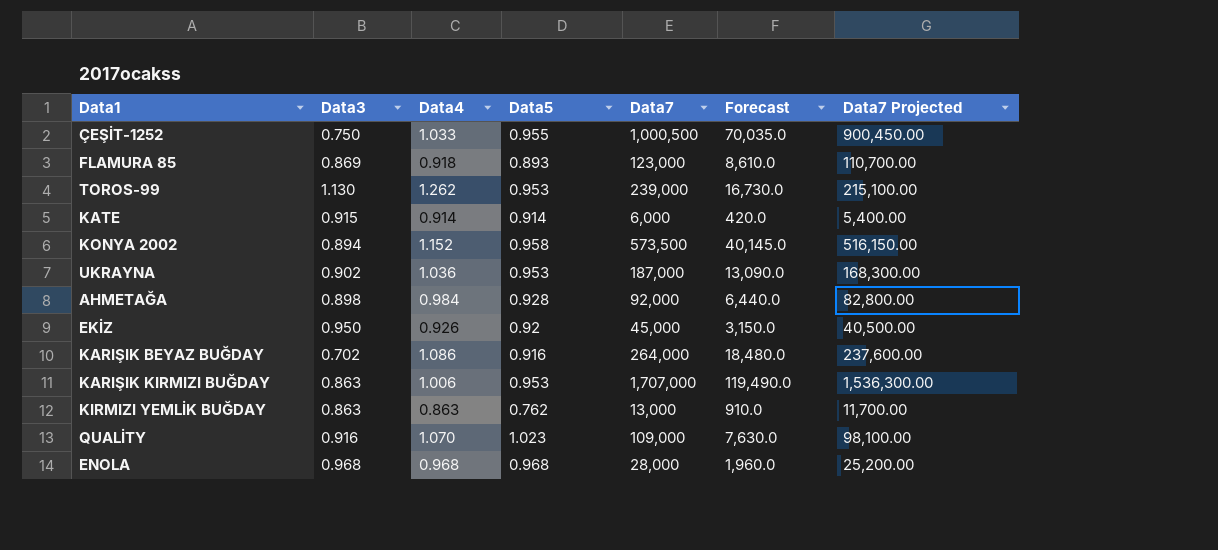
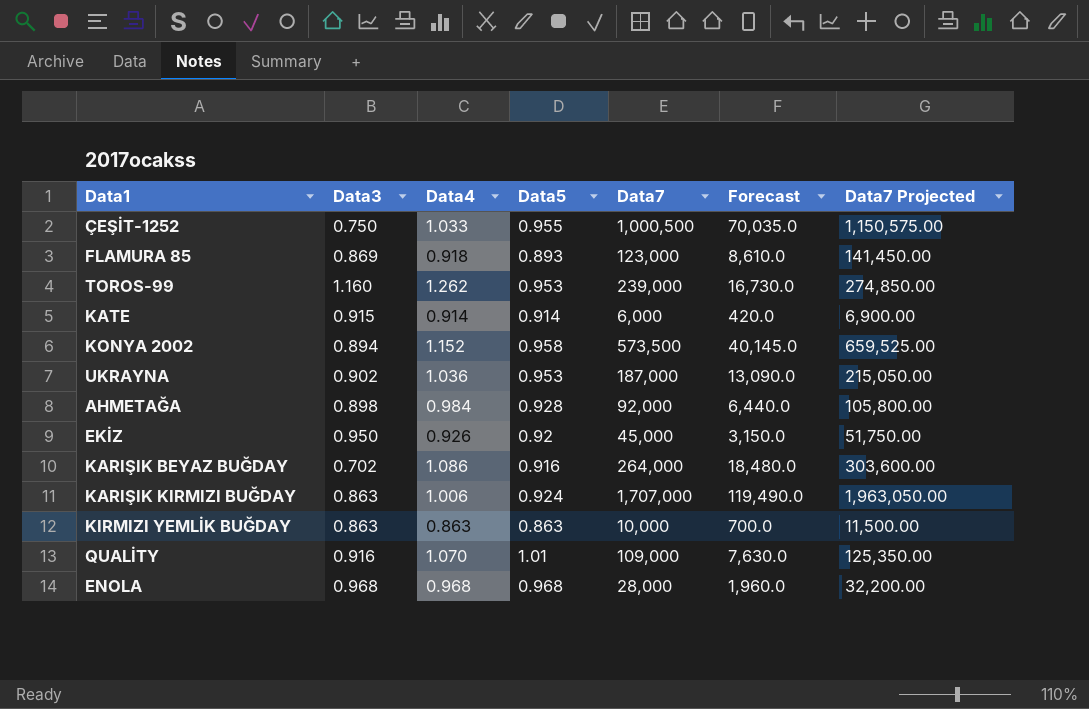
column Data7 Projected | formula: [Data7] * 0.9 -> [Data7] * 1.15
TOROS-99 | Data3: 1.130 -> 1.160
KARIŞIK KIRMIZI BUĞDAY | Data5: 0.953 -> 0.924
KIRMIZI YEMLİK BUĞDAY | Data5: 0.762 -> 0.863
KIRMIZI YEMLİK BUĞDAY | Data7: 13,000 -> 10,000
KIRMIZI YEMLİK BUĞDAY | Forecast: 910.0 -> 700.0
QUALİTY | Data5: 1.023 -> 1.01

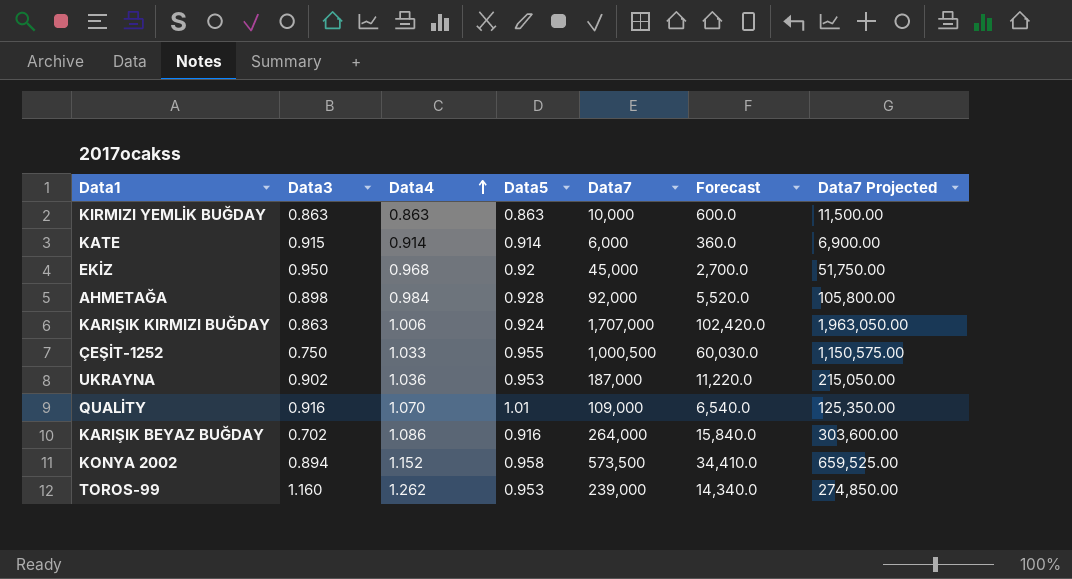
row order: none -> Data4 ascending
column Forecast | formula: [Data7] * 0.07 -> [Data7] * 0.06
row FLAMURA 85: 0.869 | 0.918 | 0.893 | 123,000 | 8,610.0 | 141,450.00 -> none
row ENOLA: 0.968 | 0.968 | 0.968 | 28,000 | 1,960.0 | 32,200.00 -> none
EKİZ | Data4: 0.926 -> 0.968

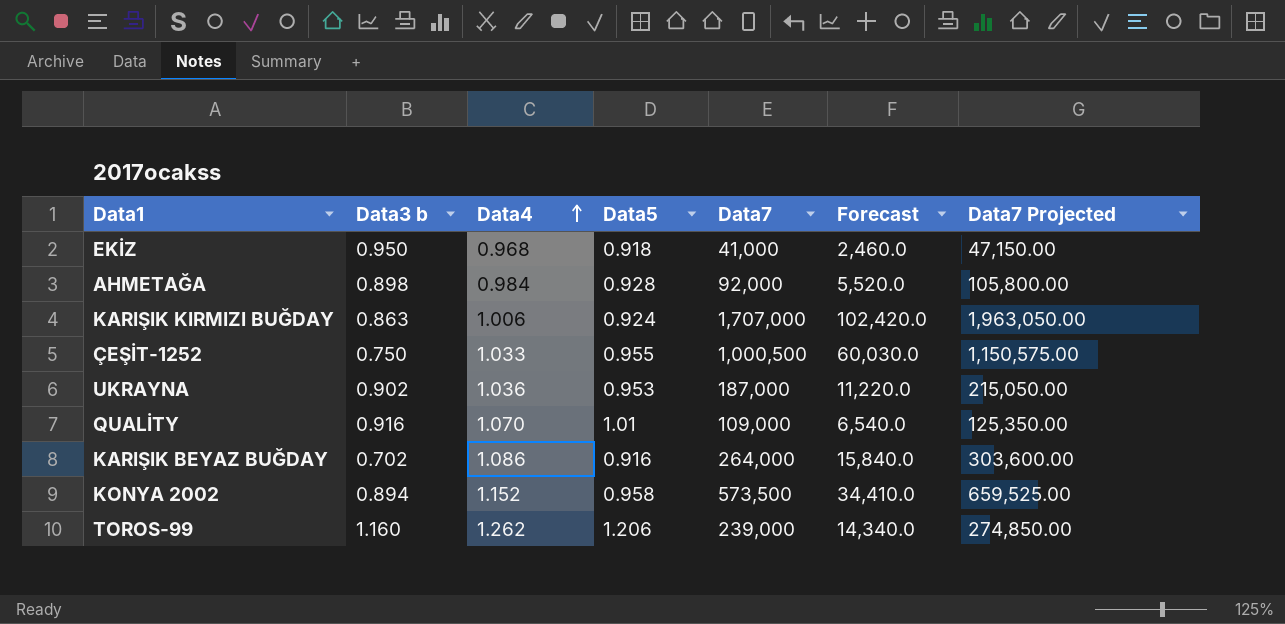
column name: Data3 -> Data3 b
row KIRMIZI YEMLİK BUĞDAY: 0.863 | 0.863 | 0.863 | 10,000 | 600.0 | 11,500.00 -> none
row KATE: 0.915 | 0.914 | 0.914 | 6,000 | 360.0 | 6,900.00 -> none
EKİZ | Data5: 0.92 -> 0.918
EKİZ | Data7: 45,000 -> 41,000
EKİZ | Forecast: 2,700.0 -> 2,460.0
EKİZ | Data7 Projected: 51,750.00 -> 47,150.00
TOROS-99 | Data5: 0.953 -> 1.206

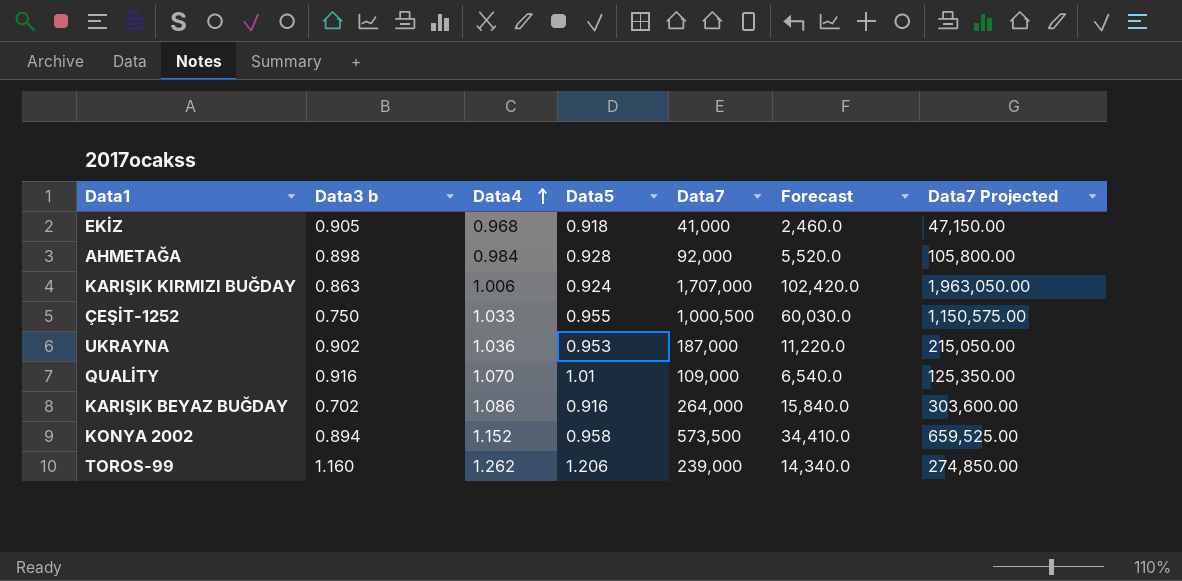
EKİZ | Data3 b: 0.950 -> 0.905

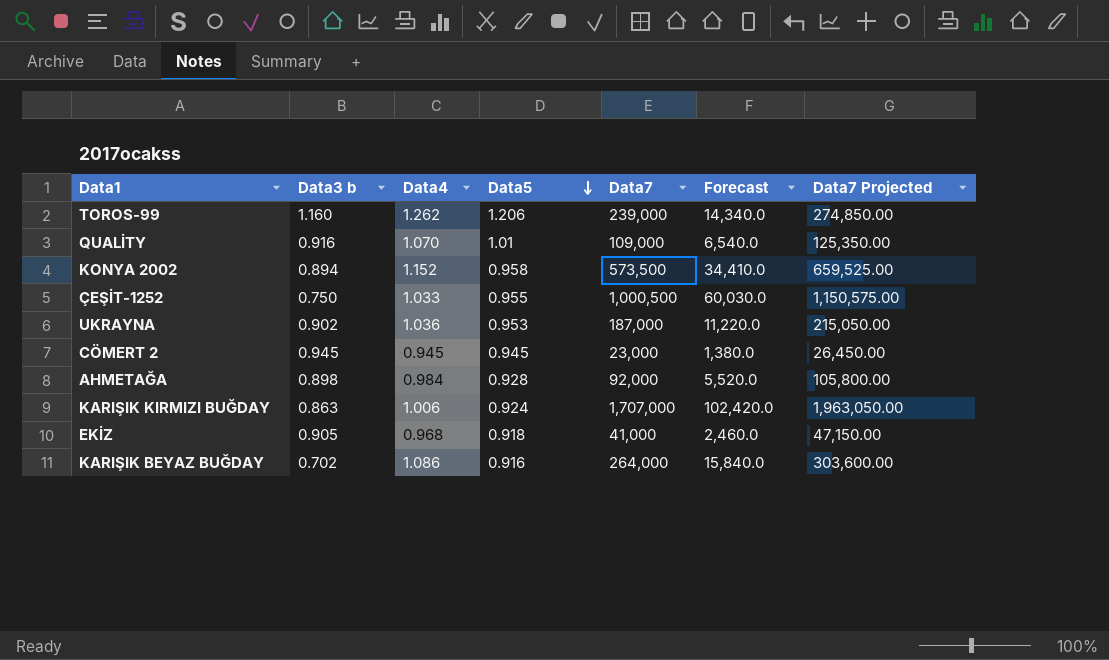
row order: Data4 ascending -> Data5 descending
row CÖMERT 2: none -> 0.945 | 0.945 | 0.945 | 23,000 | 1,380.0 | 26,450.00

